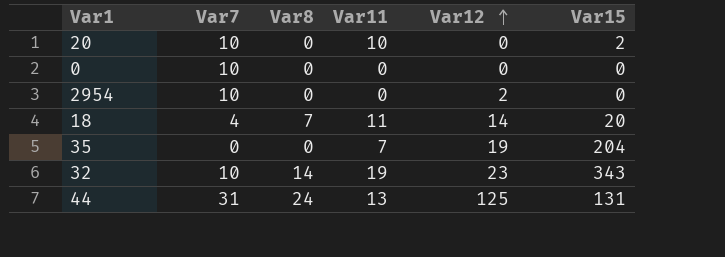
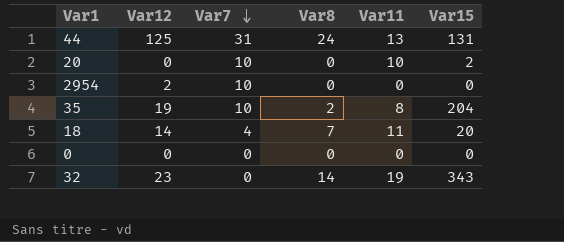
row order: Var12 ascending -> Var7 descending
column Var12 | position: 5 -> 2
35 | Var7: 0 -> 10
35 | Var8: 0 -> 2
35 | Var11: 7 -> 8
0 | Var7: 10 -> 0
32 | Var7: 10 -> 0

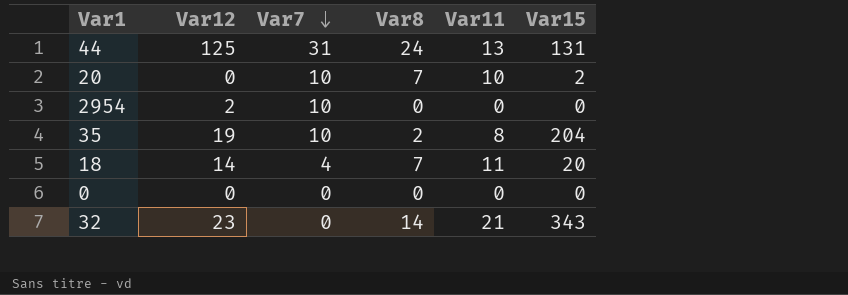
20 | Var8: 0 -> 7
32 | Var11: 19 -> 21

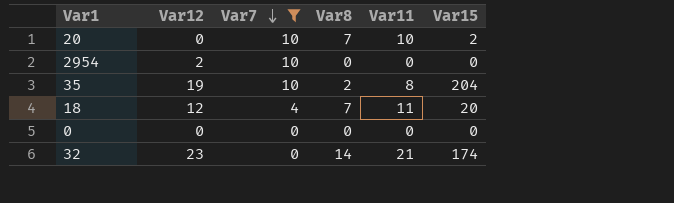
filter: none -> Var7 != 31
18 | Var12: 14 -> 12
32 | Var15: 343 -> 174

